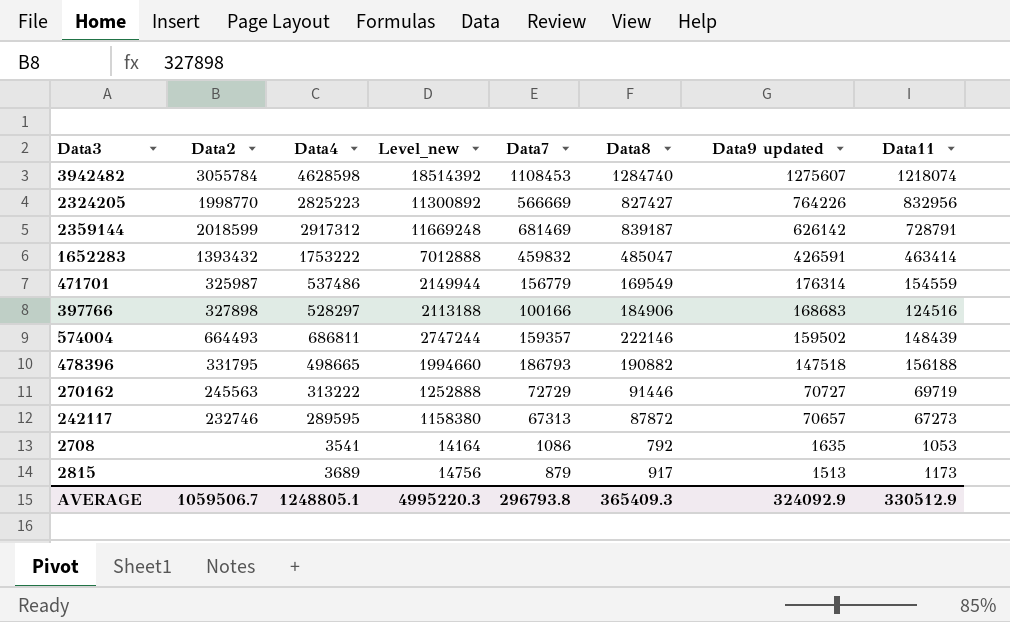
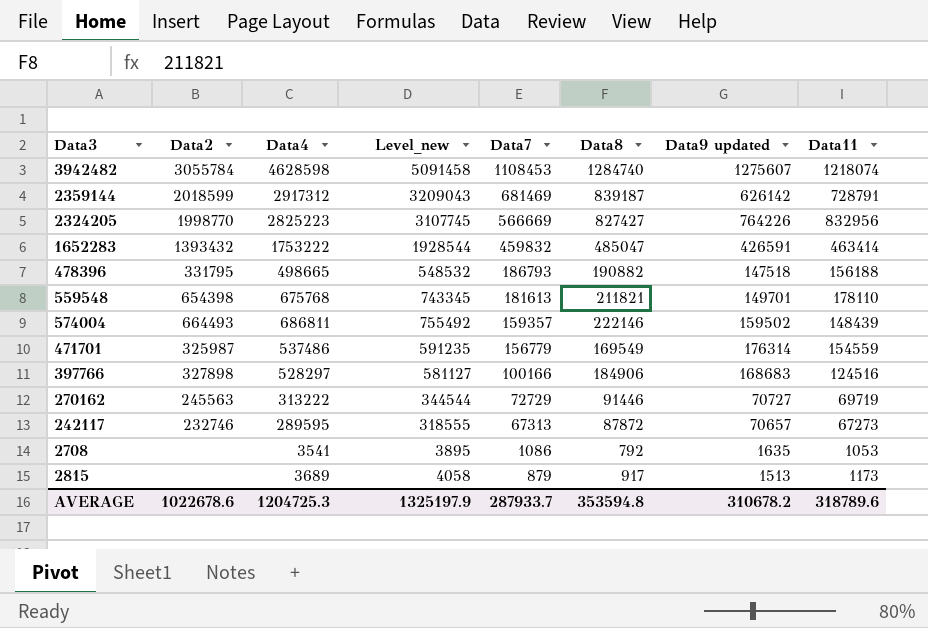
row order: Data9 updated descending -> Data7 descending
column Level_new | formula: [Data4] * 4 -> [Data4] * 1.1
row 559548: none -> 654398 | 675768 | 743345 | 181613 | 211821 | 149701 | 178110
AVERAGE | Data2: 1059506.7 -> 1022678.6
AVERAGE | Data4: 1248805.1 -> 1204725.3
AVERAGE | Level_new: 4995220.3 -> 1325197.9
AVERAGE | Data7: 296793.8 -> 287933.7
AVERAGE | Data8: 365409.3 -> 353594.8
AVERAGE | Data9 updated: 324092.9 -> 310678.2
AVERAGE | Data11: 330512.9 -> 318789.6

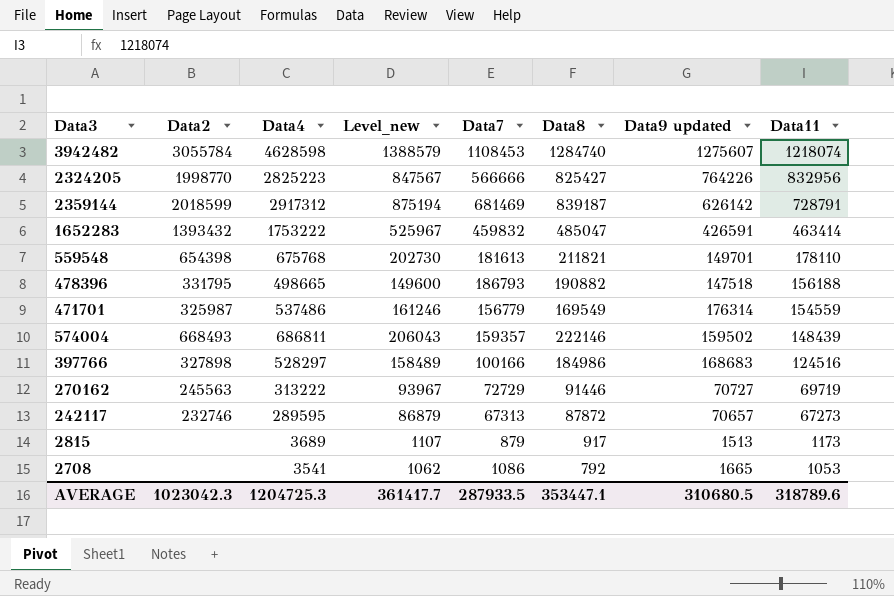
row order: Data7 descending -> Data11 descending
column Level_new | formula: [Data4] * 1.1 -> [Data4] * 0.3
2324205 | Data7: 566669 -> 566666
2324205 | Data8: 827427 -> 825427
574004 | Data2: 664493 -> 668493
397766 | Data8: 184906 -> 184986
2708 | Data9 updated: 1635 -> 1665
AVERAGE | Data2: 1022678.6 -> 1023042.3
AVERAGE | Level_new: 1325197.9 -> 361417.7
AVERAGE | Data7: 287933.7 -> 287933.5
AVERAGE | Data8: 353594.8 -> 353447.1
AVERAGE | Data9 updated: 310678.2 -> 310680.5

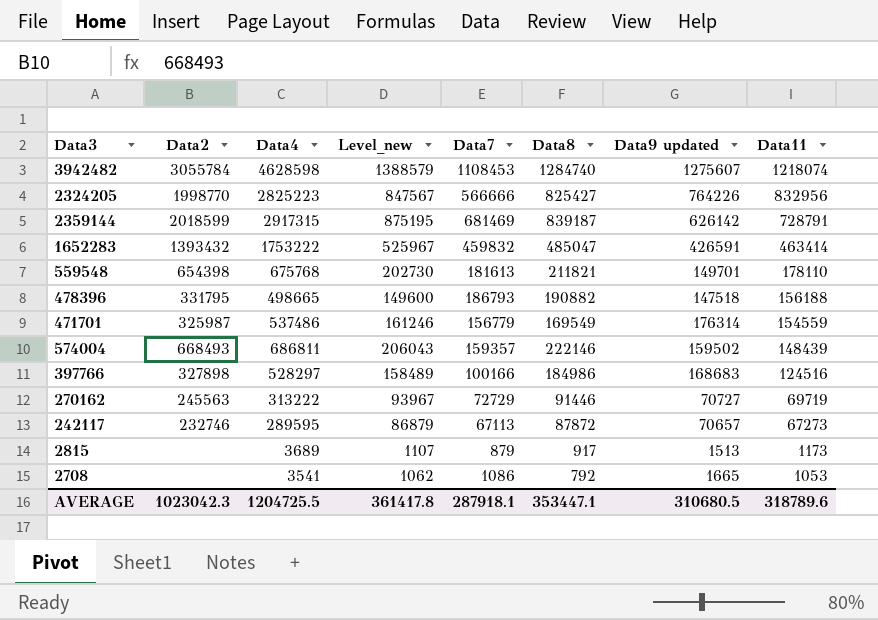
2359144 | Data4: 2917312 -> 2917315
2359144 | Level_new: 875194 -> 875195
242117 | Data7: 67313 -> 67113
AVERAGE | Data4: 1204725.3 -> 1204725.5
AVERAGE | Level_new: 361417.7 -> 361417.8
AVERAGE | Data7: 287933.5 -> 287918.1

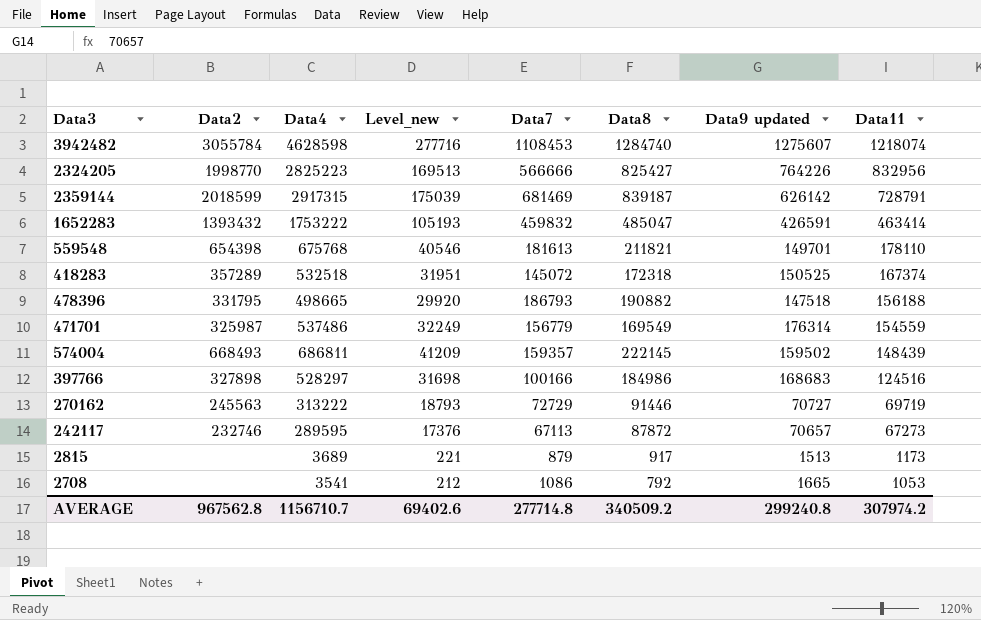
column Level_new | formula: [Data4] * 0.3 -> [Data4] * 0.06
row 418283: none -> 357289 | 532518 | 31951 | 145072 | 172318 | 150525 | 167374
574004 | Data8: 222146 -> 222145
AVERAGE | Data2: 1023042.3 -> 967562.8
AVERAGE | Data4: 1204725.5 -> 1156710.7
AVERAGE | Level_new: 361417.8 -> 69402.6
AVERAGE | Data7: 287918.1 -> 277714.8
AVERAGE | Data8: 353447.1 -> 340509.2
AVERAGE | Data9 updated: 310680.5 -> 299240.8
AVERAGE | Data11: 318789.6 -> 307974.2

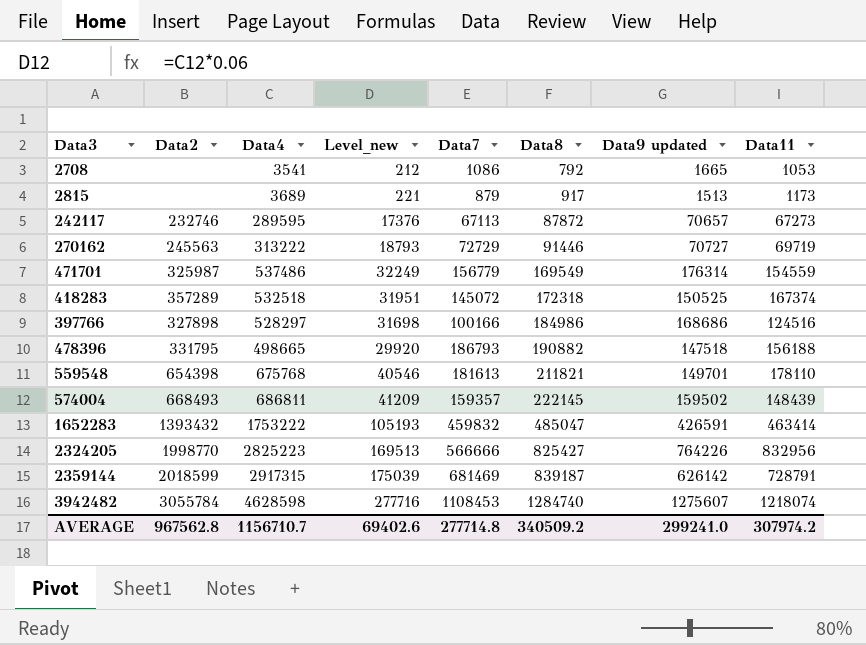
row order: Data11 descending -> Data8 ascending
397766 | Data9 updated: 168683 -> 168686
AVERAGE | Data9 updated: 299240.8 -> 299241.0

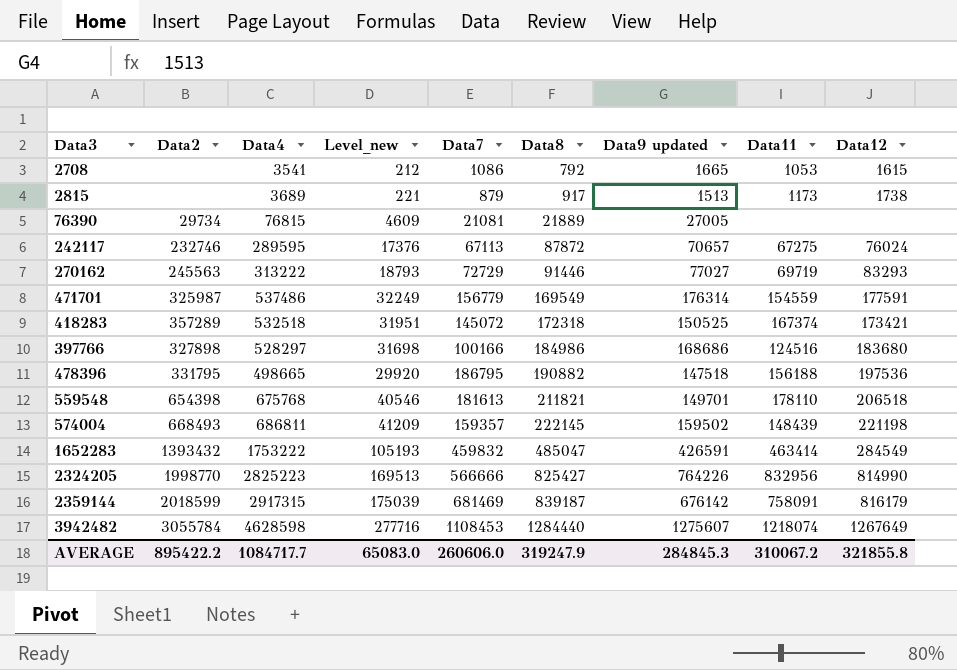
column Data12 | position: none -> 9
row 76390: none -> 29734 | 76815 | 4609 | 21081 | 21889 | 27005 | none | none
242117 | Data11: 67273 -> 67275
270162 | Data9 updated: 70727 -> 77027
478396 | Data7: 186793 -> 186795
2359144 | Data9 updated: 626142 -> 676142
2359144 | Data11: 728791 -> 758091
3942482 | Data8: 1284740 -> 1284440
AVERAGE | Data2: 967562.8 -> 895422.2
AVERAGE | Data4: 1156710.7 -> 1084717.7
AVERAGE | Level_new: 69402.6 -> 65083.0
AVERAGE | Data7: 277714.8 -> 260606.0
AVERAGE | Data8: 340509.2 -> 319247.9
AVERAGE | Data9 updated: 299241.0 -> 284845.3
AVERAGE | Data11: 307974.2 -> 310067.2

